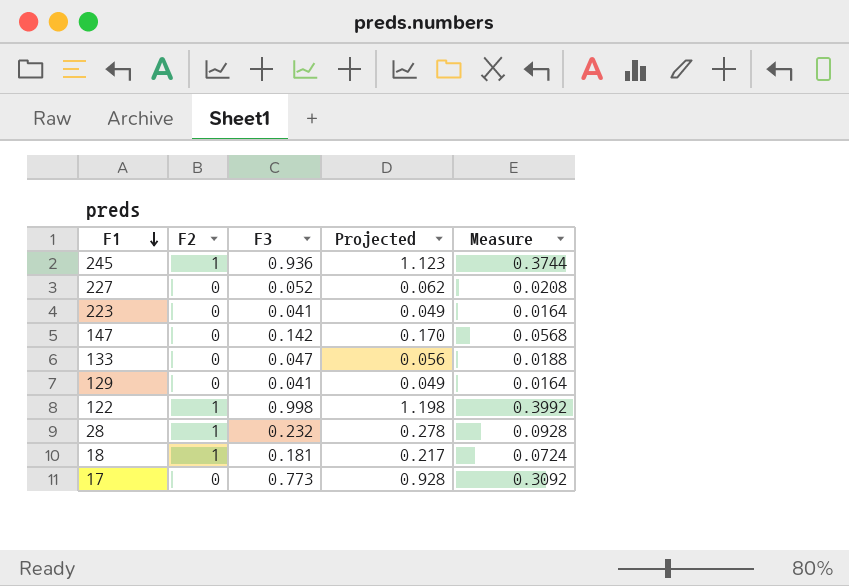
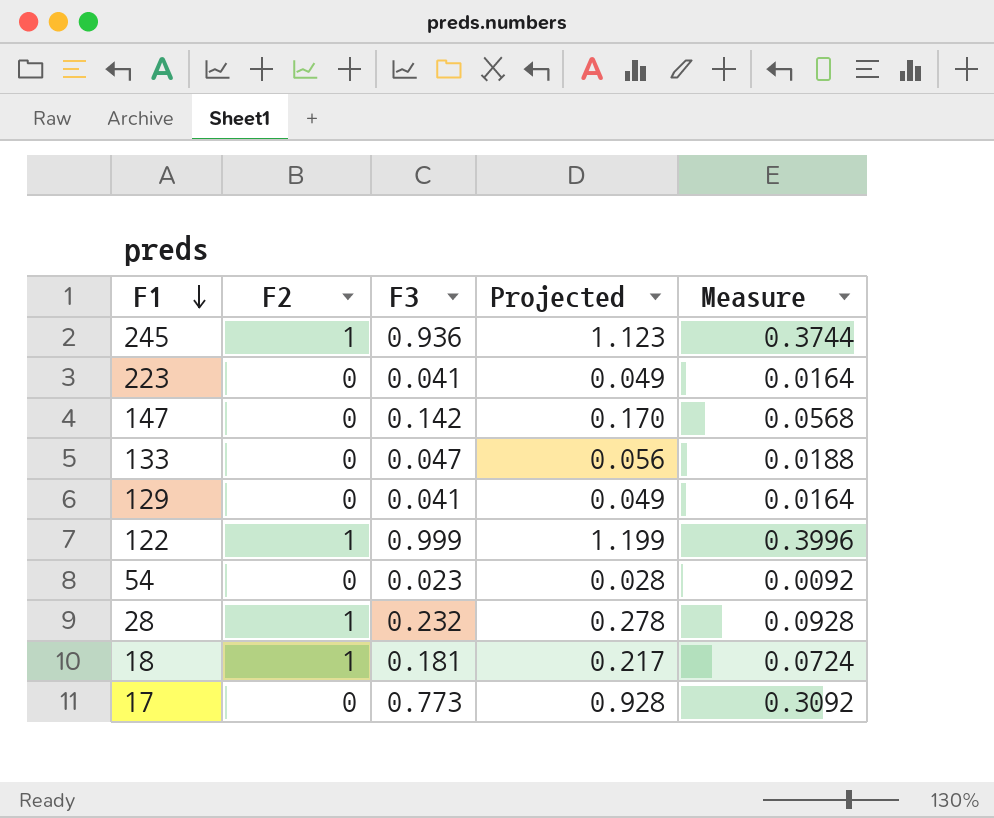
row 227: 0 | 0.052 | 0.062 | 0.0208 -> none
122 | F3: 0.998 -> 0.999
122 | Projected: 1.198 -> 1.199
122 | Measure: 0.3992 -> 0.3996
row 54: none -> 0 | 0.023 | 0.028 | 0.0092

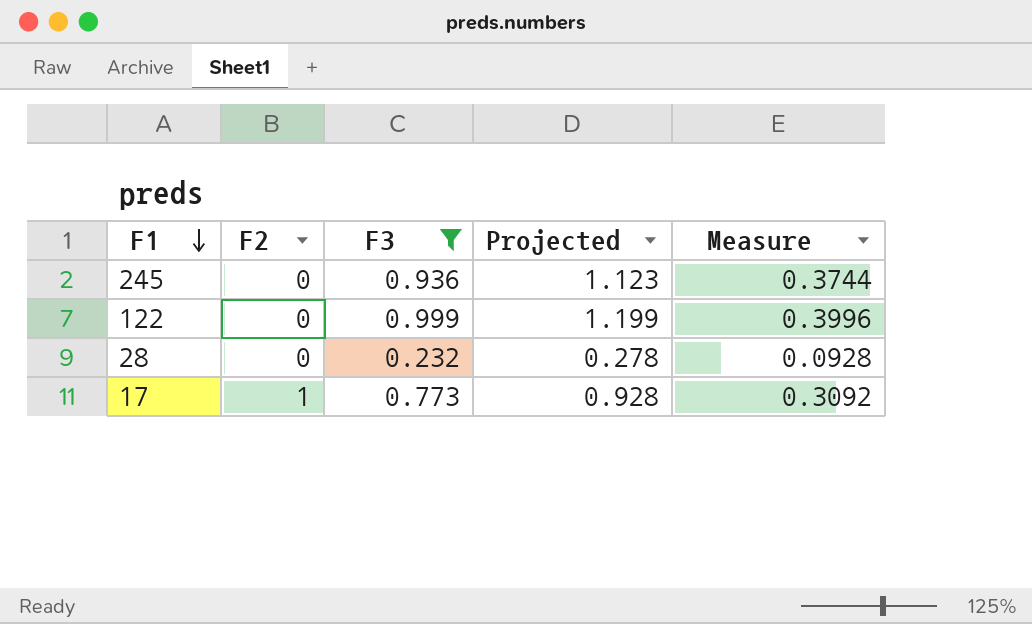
filter: none -> F3 >= 0.232
245 | F2: 1 -> 0
122 | F2: 1 -> 0
28 | F2: 1 -> 0
17 | F2: 0 -> 1

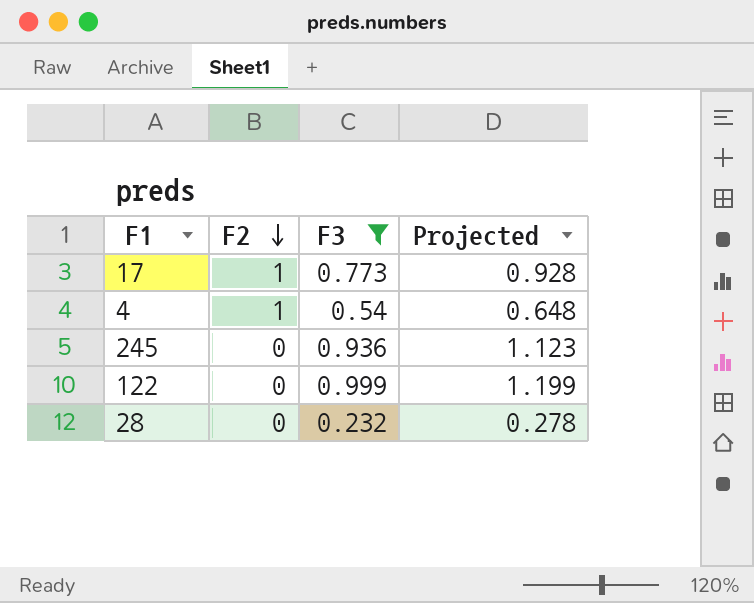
row order: F1 descending -> F2 descending
column Measure | formula: [F3] * 0.4 -> none
row 4: none -> 1 | 0.54 | 0.648

